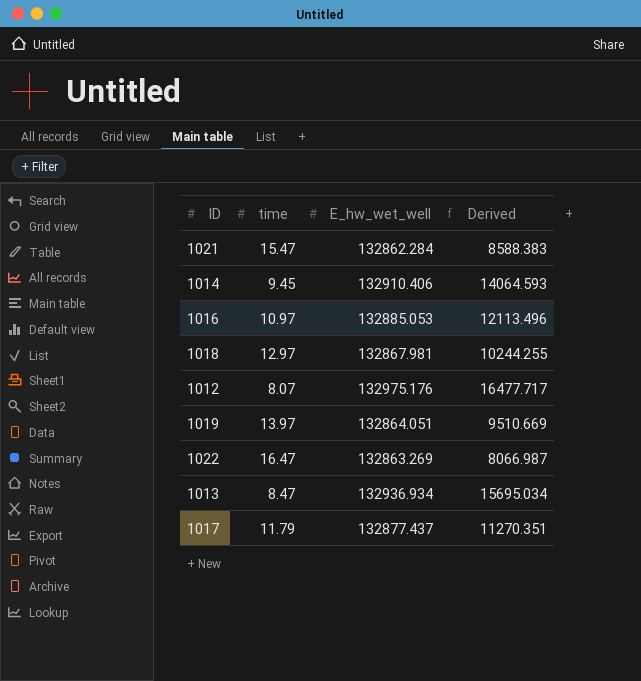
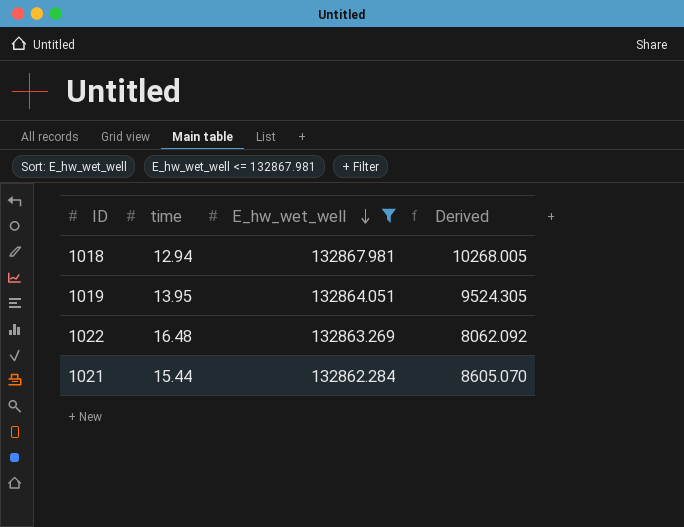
filter: none -> E_hw_wet_well <= 132867.981
row order: none -> E_hw_wet_well descending
1018 | time: 12.97 -> 12.94
1018 | Derived: 10244.255 -> 10268.005
1019 | time: 13.97 -> 13.95
1019 | Derived: 9510.669 -> 9524.305
1022 | time: 16.47 -> 16.48
1022 | Derived: 8066.987 -> 8062.092
1021 | time: 15.47 -> 15.44
1021 | Derived: 8588.383 -> 8605.070

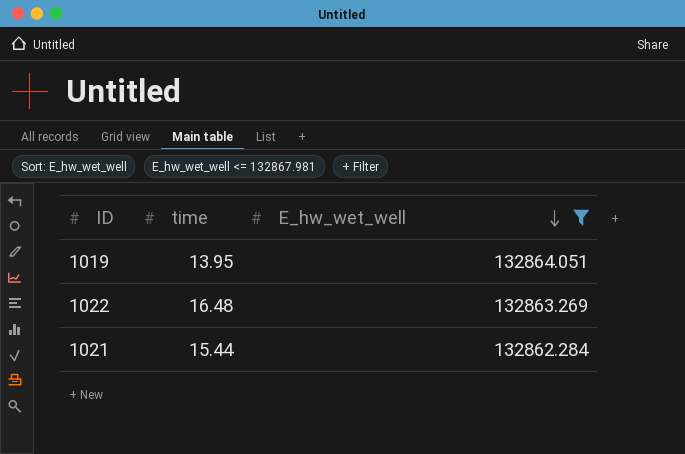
column Derived | formula: [E_hw_wet_well] / [time] -> none
row 1018: 12.94 | 132867.981 | 10268.005 -> none

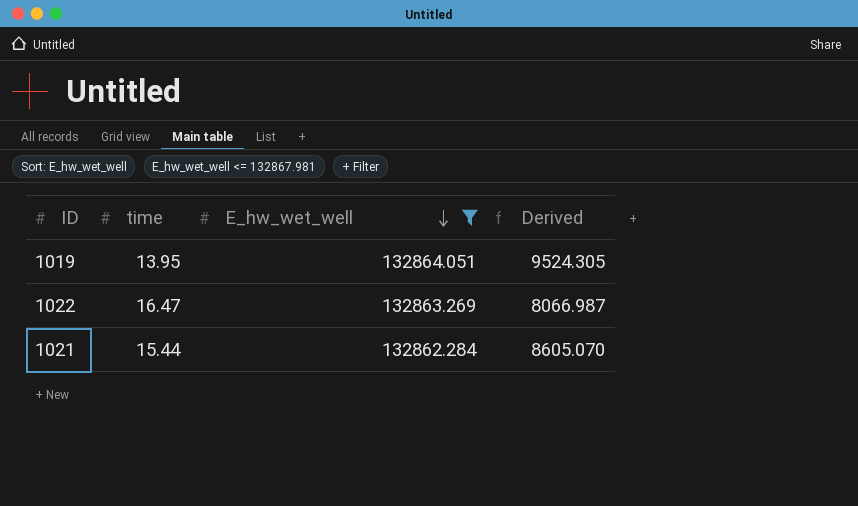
column Derived | formula: none -> [E_hw_wet_well] / [time]
1022 | time: 16.48 -> 16.47

